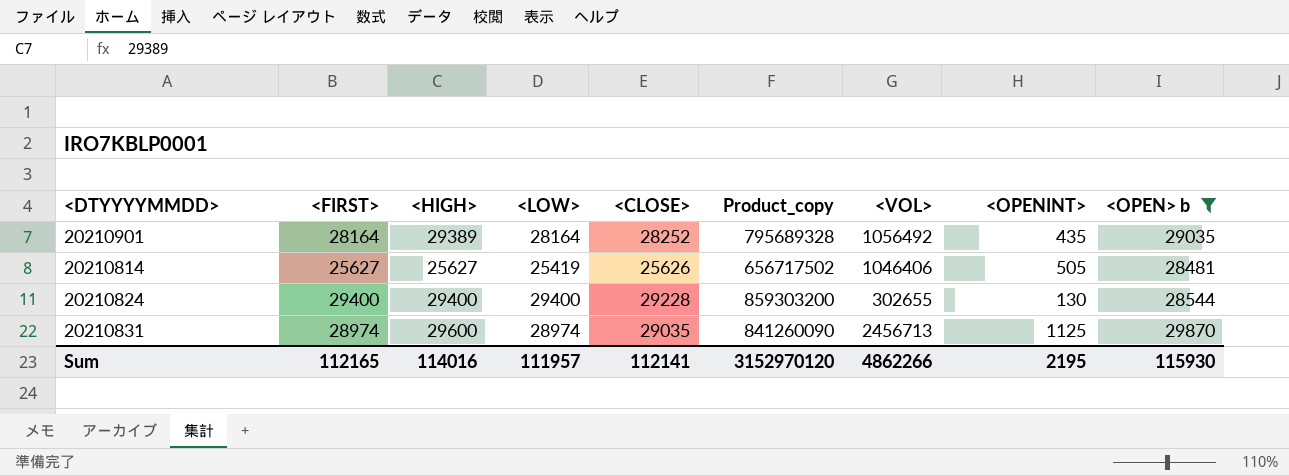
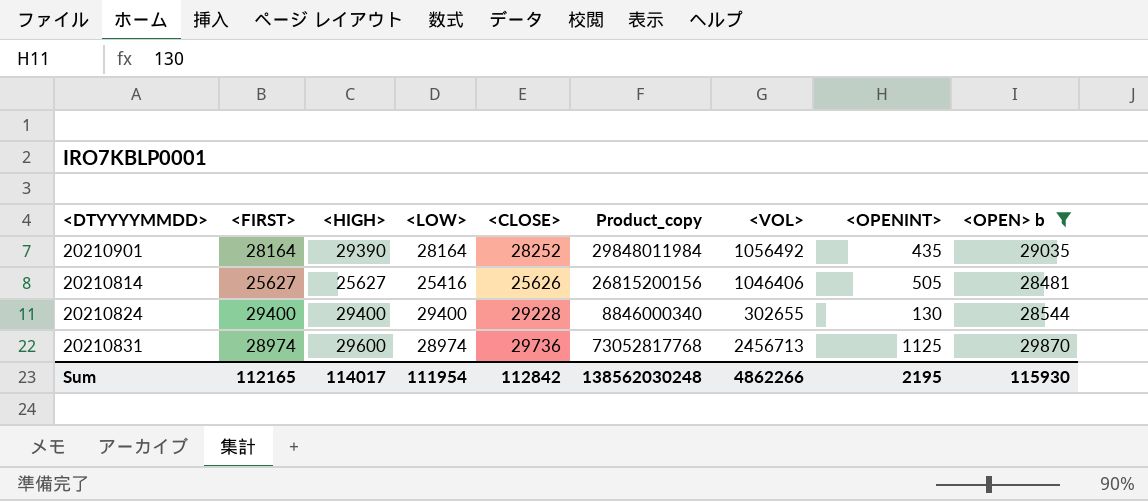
column Product_copy | formula: [<FIRST>] * [<CLOSE>] -> [<CLOSE>] * [<VOL>]
20210901 | <HIGH>: 29389 -> 29390
20210814 | <LOW>: 25419 -> 25416
20210831 | <CLOSE>: 29035 -> 29736
Sum | <HIGH>: 114016 -> 114017
Sum | <LOW>: 111957 -> 111954
Sum | <CLOSE>: 112141 -> 112842
Sum | Product_copy: 3152970120 -> 138562030248

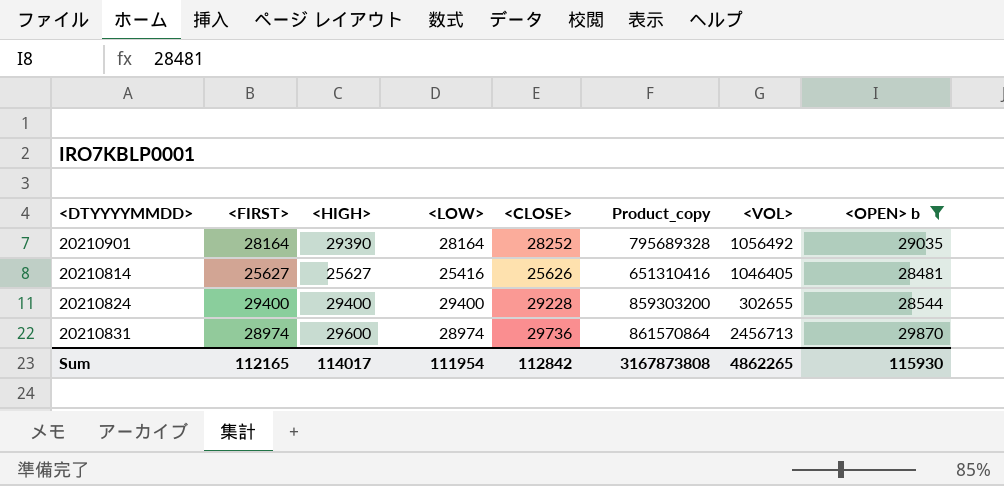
column <OPENINT> | position: 8 -> none
column Product_copy | formula: [<CLOSE>] * [<VOL>] -> [<LOW>] * [<CLOSE>]
20210814 | <VOL>: 1046406 -> 1046405
Sum | Product_copy: 138562030248 -> 3167873808
Sum | <VOL>: 4862266 -> 4862265

